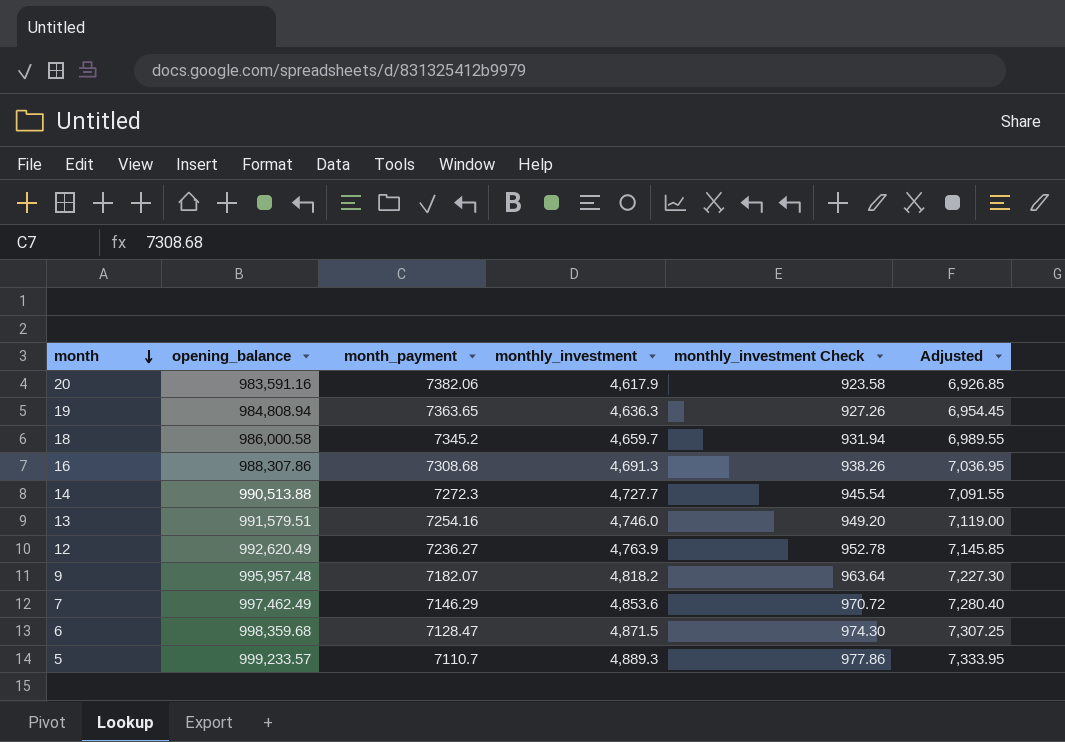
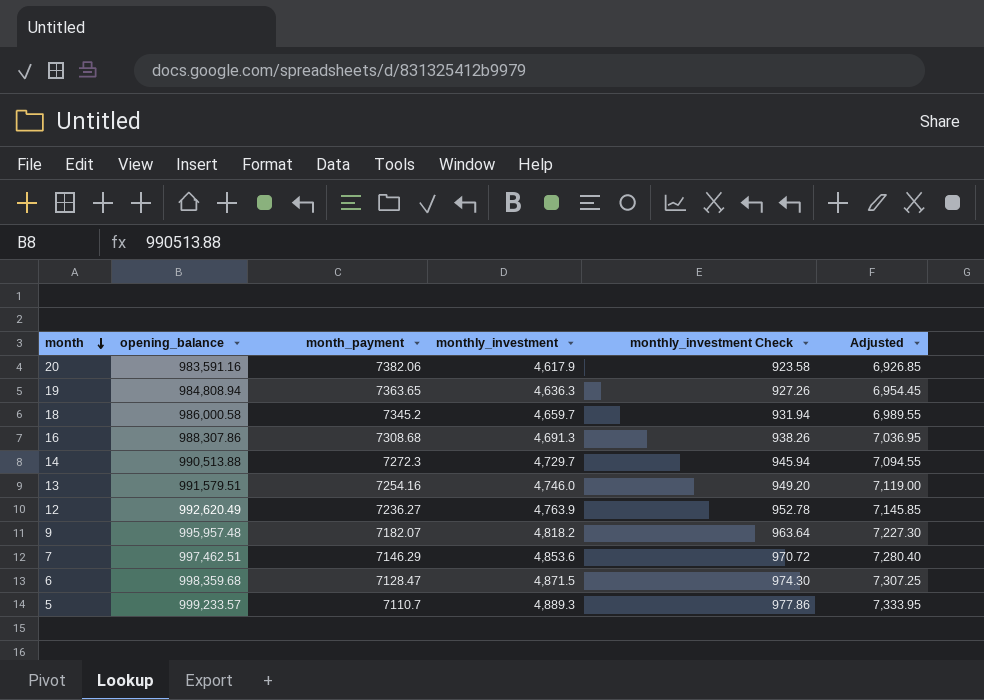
14 | monthly_investment: 4,727.7 -> 4,729.7
14 | monthly_investment Check: 945.54 -> 945.94
14 | Adjusted: 7,091.55 -> 7,094.55
7 | opening_balance: 997,462.49 -> 997,462.51

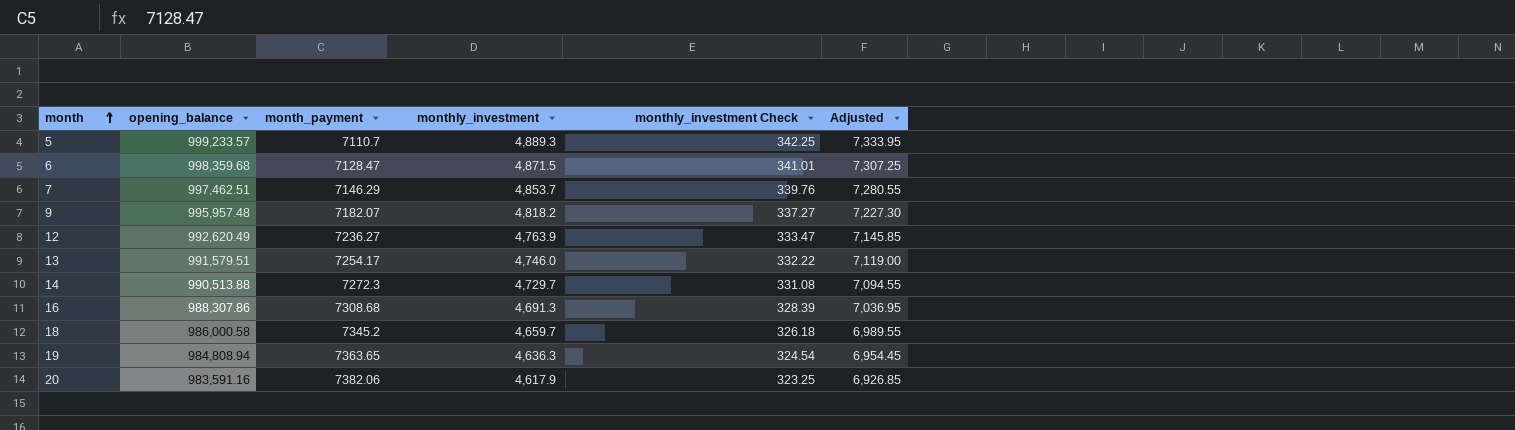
row order: month descending -> month ascending
column monthly_investment Check | formula: [monthly_investment] * 0.2 -> [monthly_investment] * 0.07
7 | monthly_investment: 4,853.6 -> 4,853.7
7 | Adjusted: 7,280.40 -> 7,280.55
13 | month_payment: 7254.16 -> 7254.17

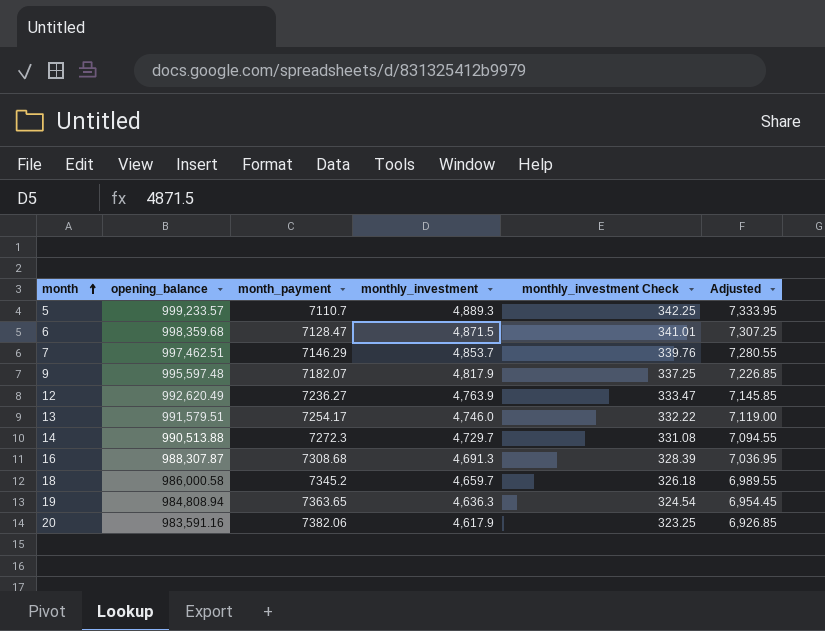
9 | opening_balance: 995,957.48 -> 995,597.48
9 | monthly_investment: 4,818.2 -> 4,817.9
9 | monthly_investment Check: 337.27 -> 337.25
9 | Adjusted: 7,227.30 -> 7,226.85
16 | opening_balance: 988,307.86 -> 988,307.87

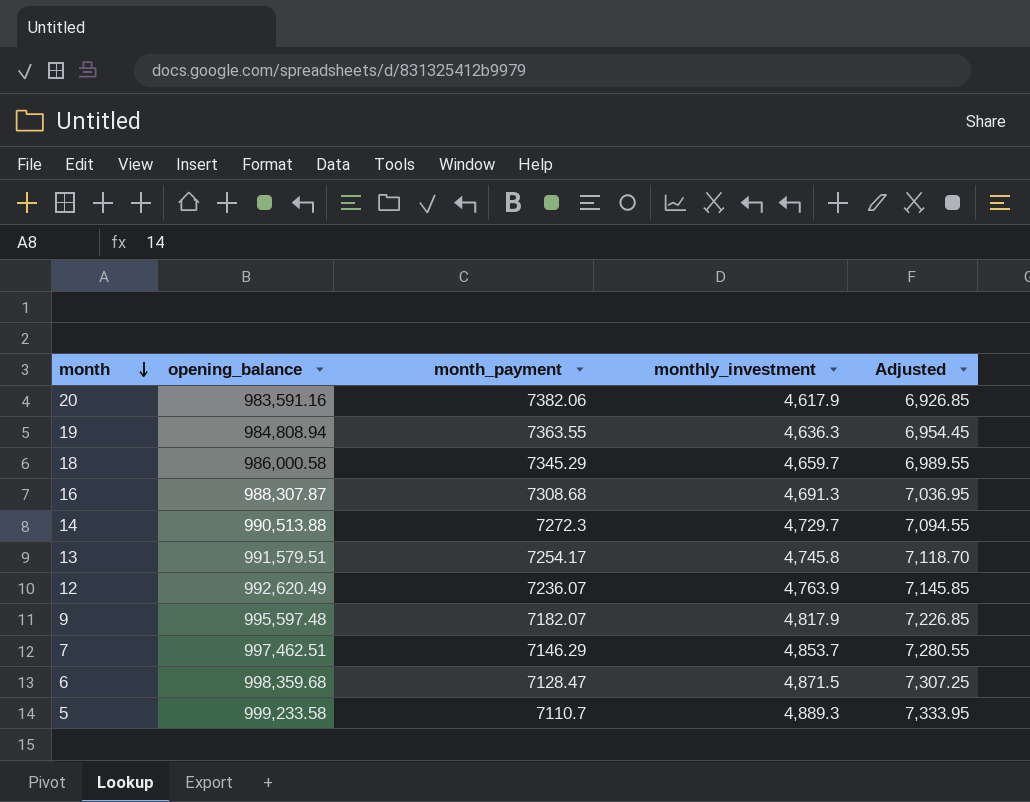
row order: month ascending -> month descending
column monthly_investment Check | formula: [monthly_investment] * 0.07 -> none
19 | month_payment: 7363.65 -> 7363.55
18 | month_payment: 7345.2 -> 7345.29
13 | monthly_investment: 4,746.0 -> 4,745.8
13 | Adjusted: 7,119.00 -> 7,118.70
12 | month_payment: 7236.27 -> 7236.07
5 | opening_balance: 999,233.57 -> 999,233.58

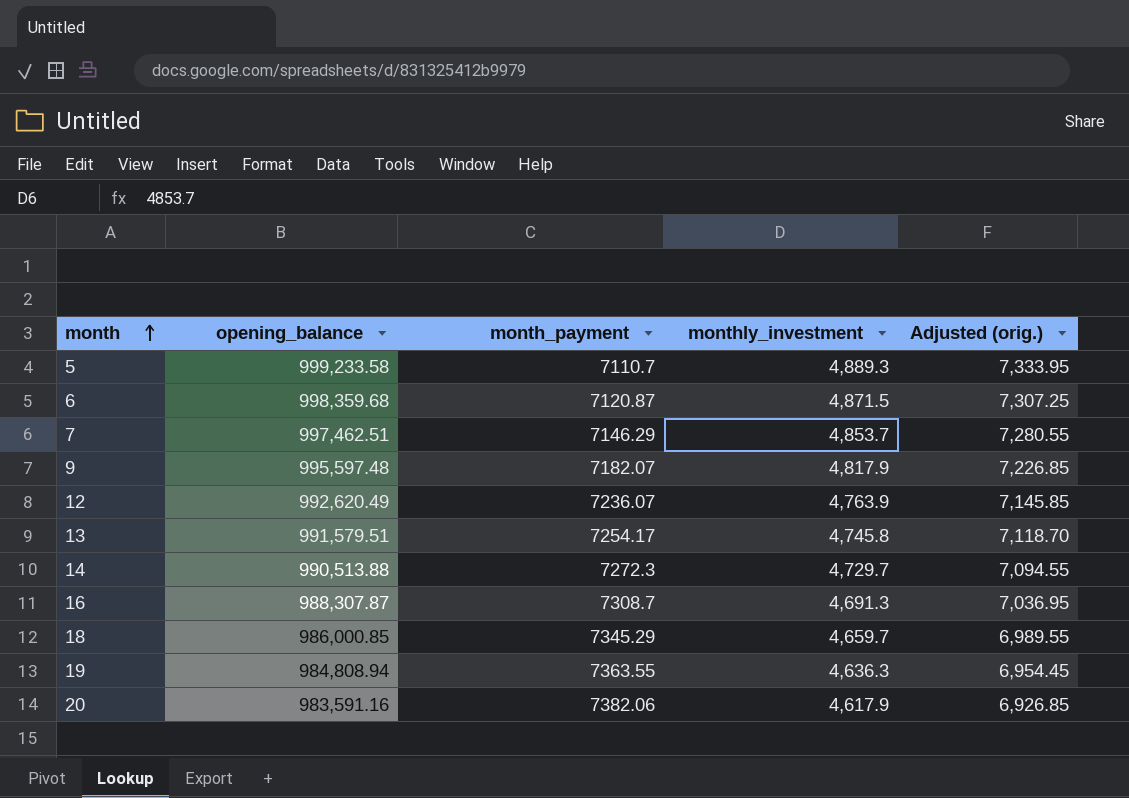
row order: month descending -> month ascending
column name: Adjusted -> Adjusted (orig.)
6 | month_payment: 7128.47 -> 7120.87
16 | month_payment: 7308.68 -> 7308.7
18 | opening_balance: 986,000.58 -> 986,000.85

